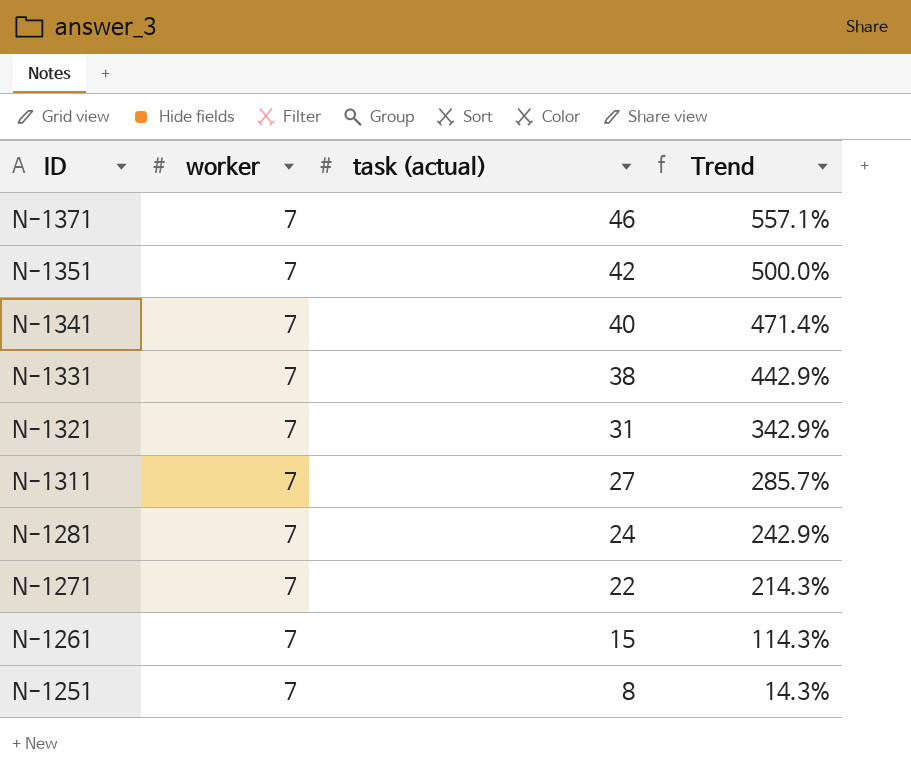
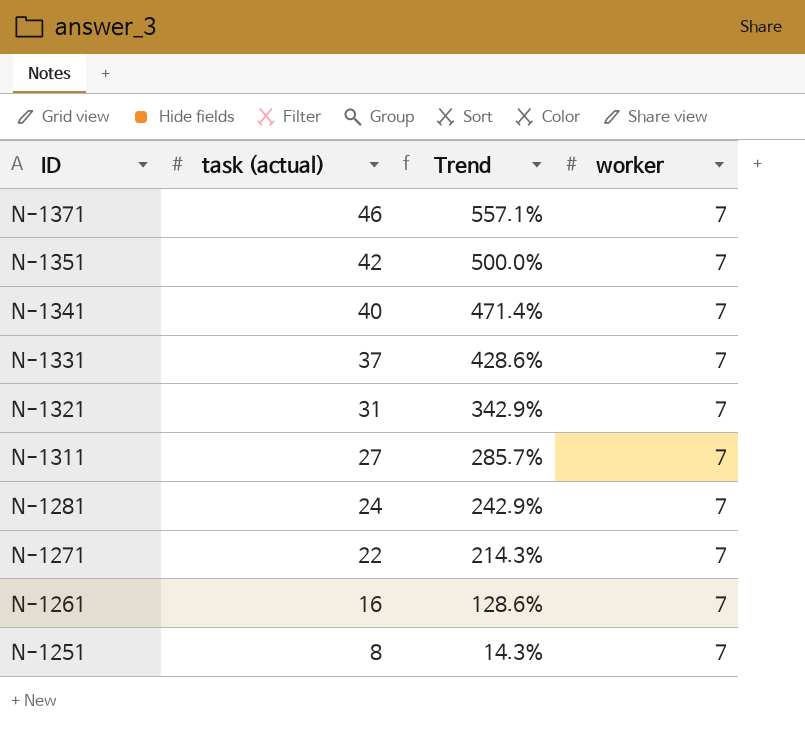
column worker | position: 2 -> 4
N-1331 | task (actual): 38 -> 37
N-1331 | Trend: 442.9% -> 428.6%
N-1261 | task (actual): 15 -> 16
N-1261 | Trend: 114.3% -> 128.6%

